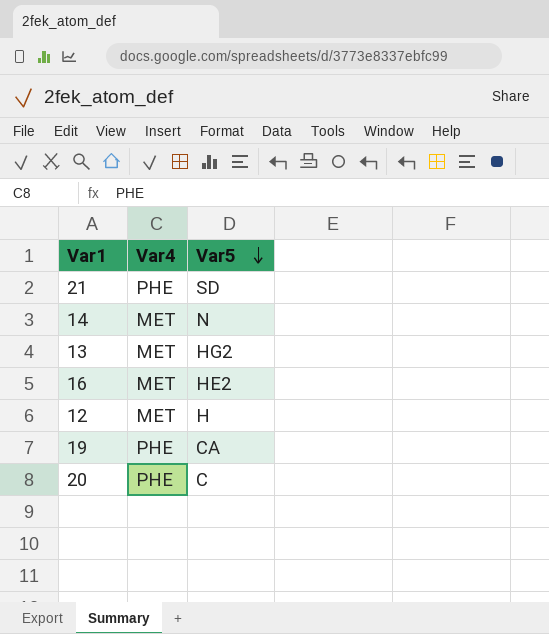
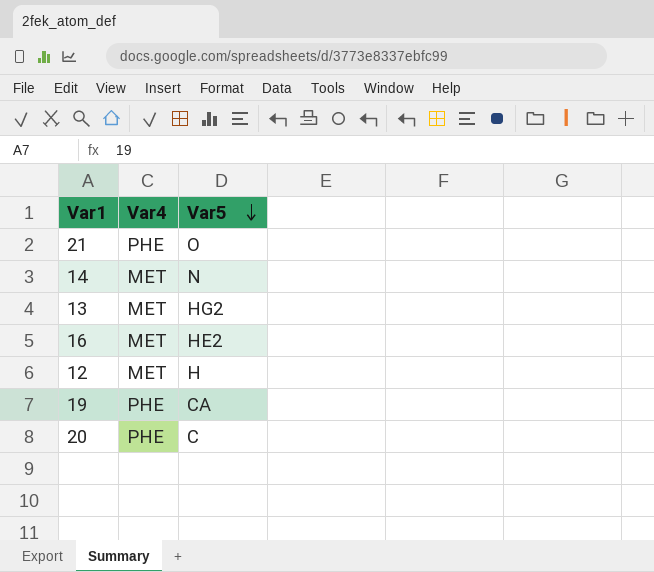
21 | Var5: SD -> O

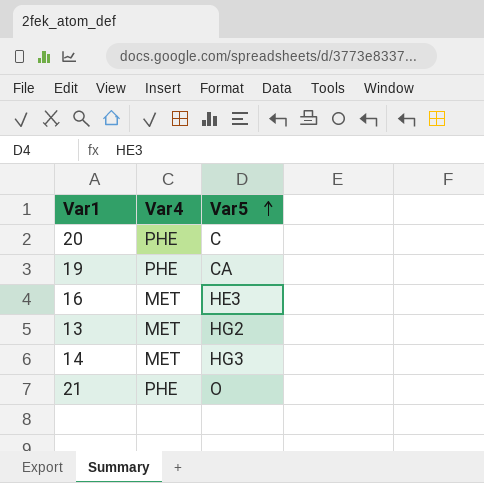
row order: Var5 descending -> Var5 ascending
row 12: MET | H -> none
16 | Var5: HE2 -> HE3
14 | Var5: N -> HG3

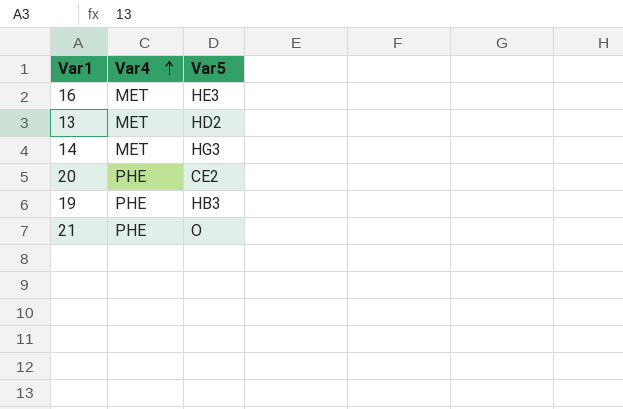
row order: Var5 ascending -> Var4 ascending
13 | Var5: HG2 -> HD2
20 | Var5: C -> CE2
19 | Var5: CA -> HB3

